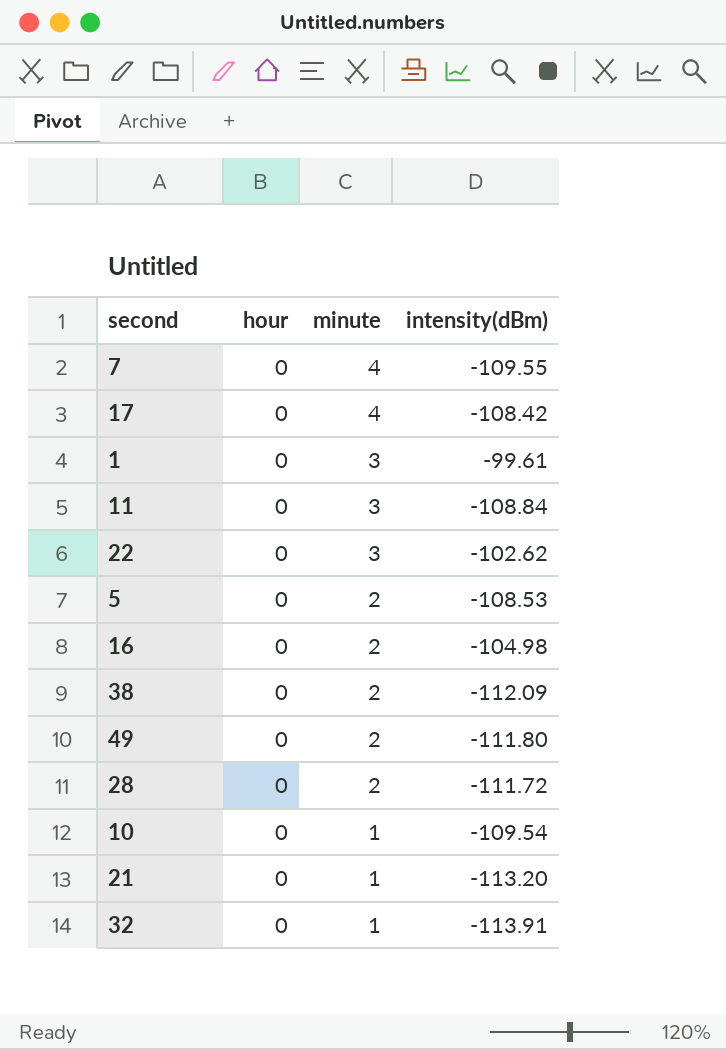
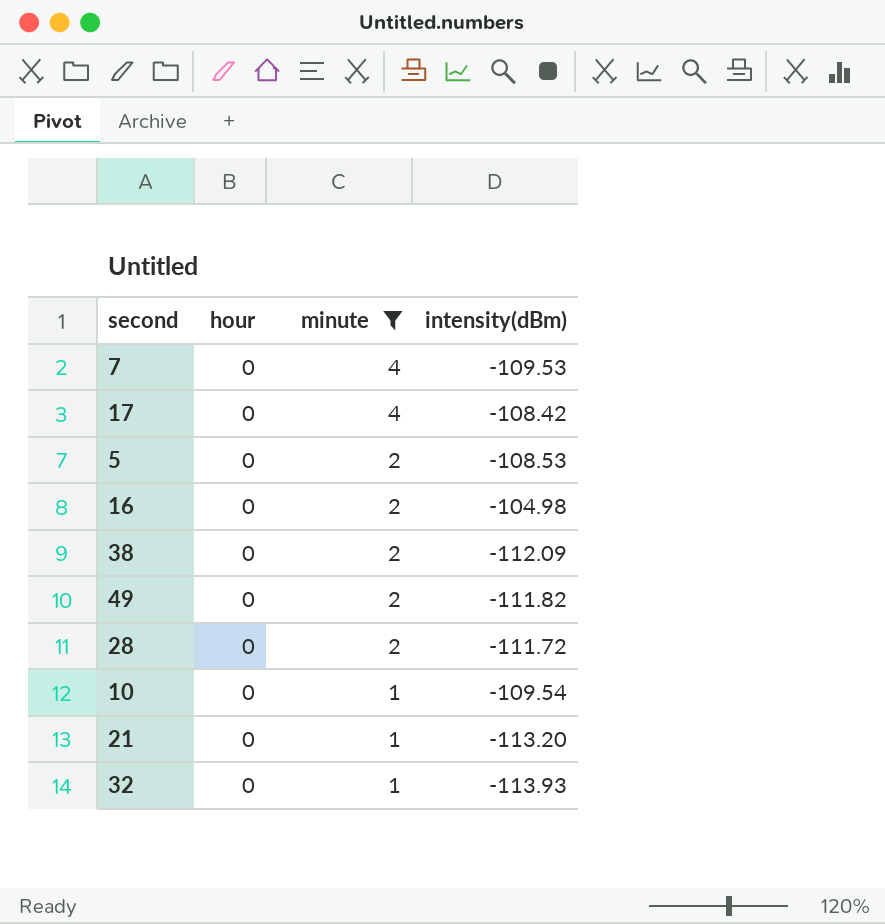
filter: none -> minute != 3
7 | intensity(dBm): -109.55 -> -109.53
49 | intensity(dBm): -111.80 -> -111.82
32 | intensity(dBm): -113.91 -> -113.93

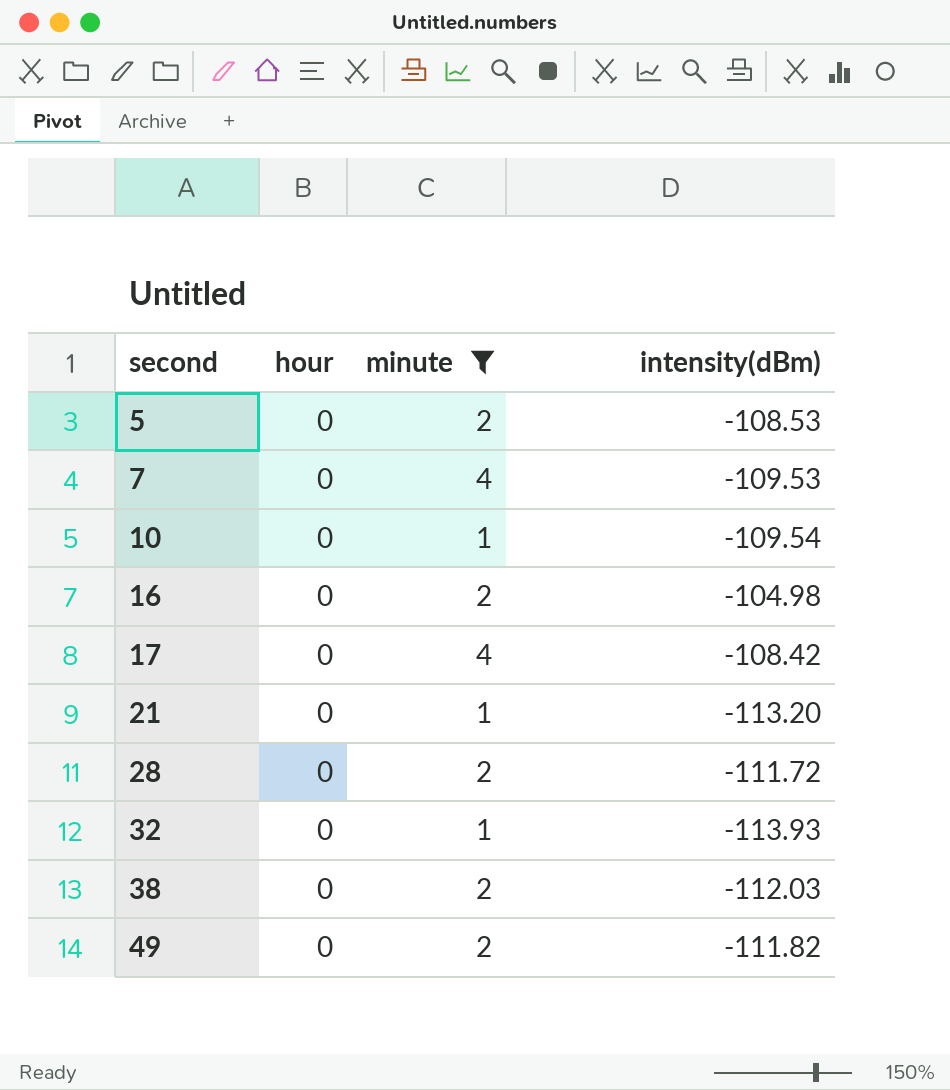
row order: minute descending -> second ascending
38 | intensity(dBm): -112.09 -> -112.03

